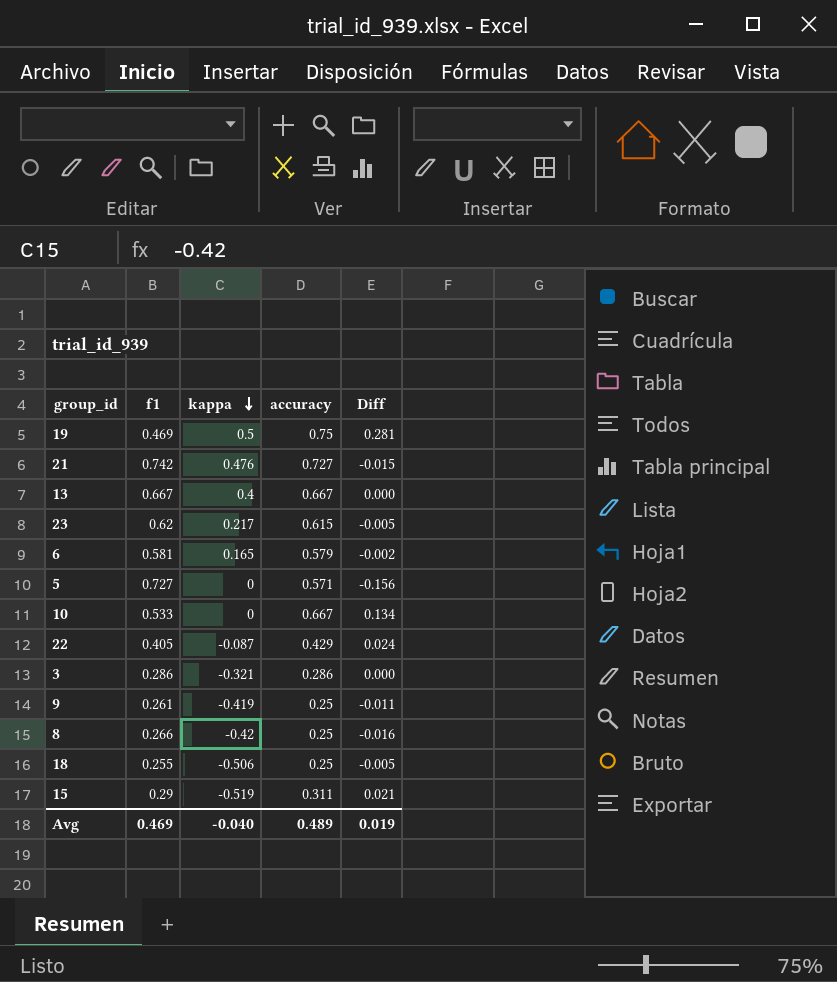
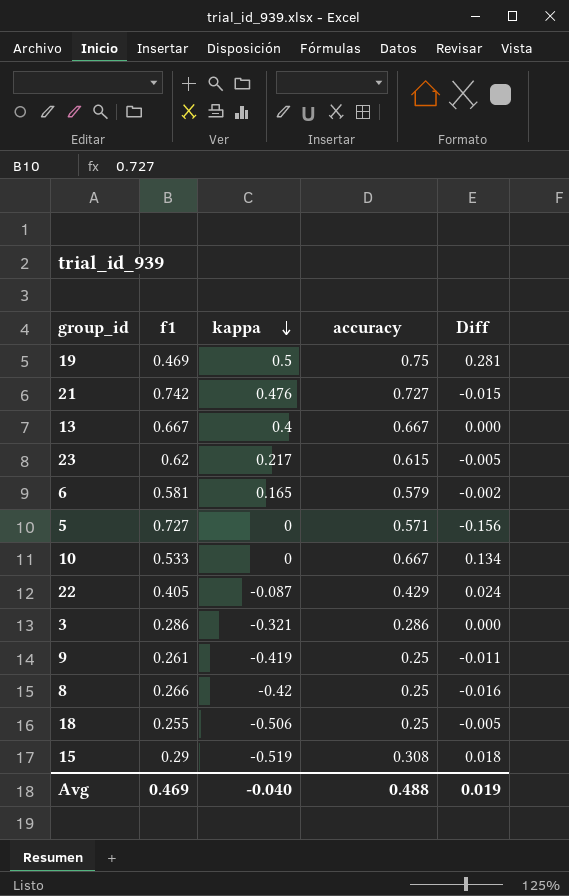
15 | accuracy: 0.311 -> 0.308
15 | Diff: 0.021 -> 0.018
Avg | accuracy: 0.489 -> 0.488

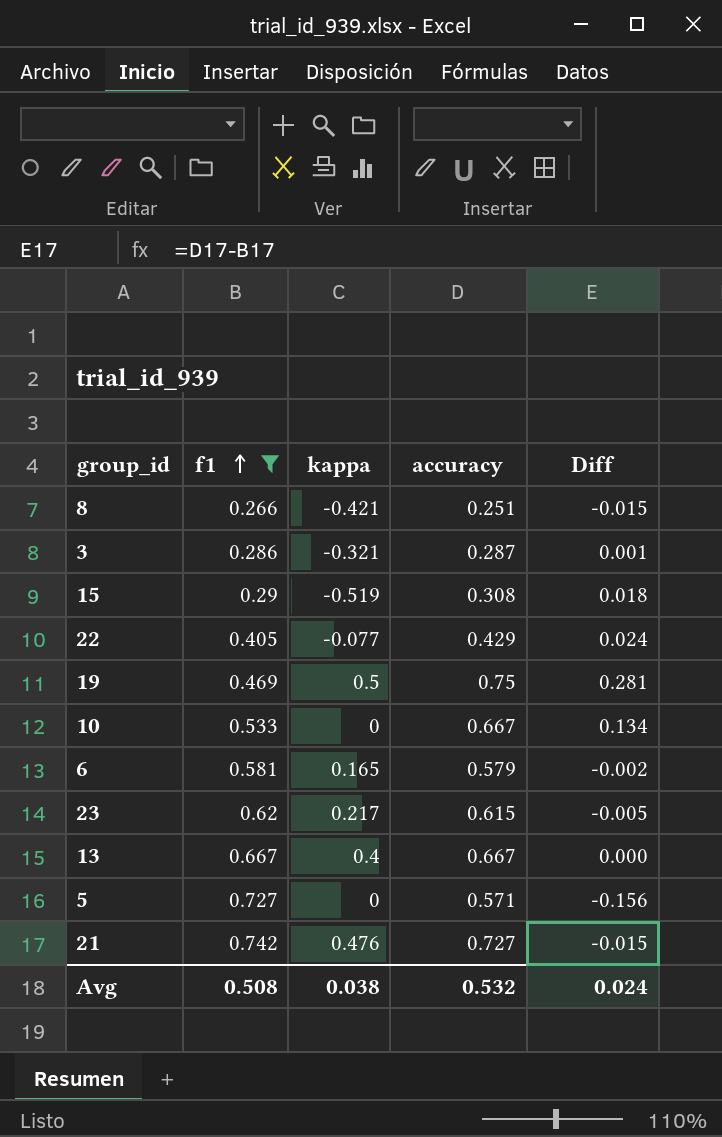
filter: none -> f1 >= 0.266
row order: kappa descending -> f1 ascending
8 | kappa: -0.42 -> -0.421
8 | accuracy: 0.25 -> 0.251
8 | Diff: -0.016 -> -0.015
3 | accuracy: 0.286 -> 0.287
3 | Diff: 0.000 -> 0.001
22 | kappa: -0.087 -> -0.077
Avg | f1: 0.469 -> 0.508
Avg | kappa: -0.040 -> 0.038
Avg | accuracy: 0.488 -> 0.532
Avg | Diff: 0.019 -> 0.024

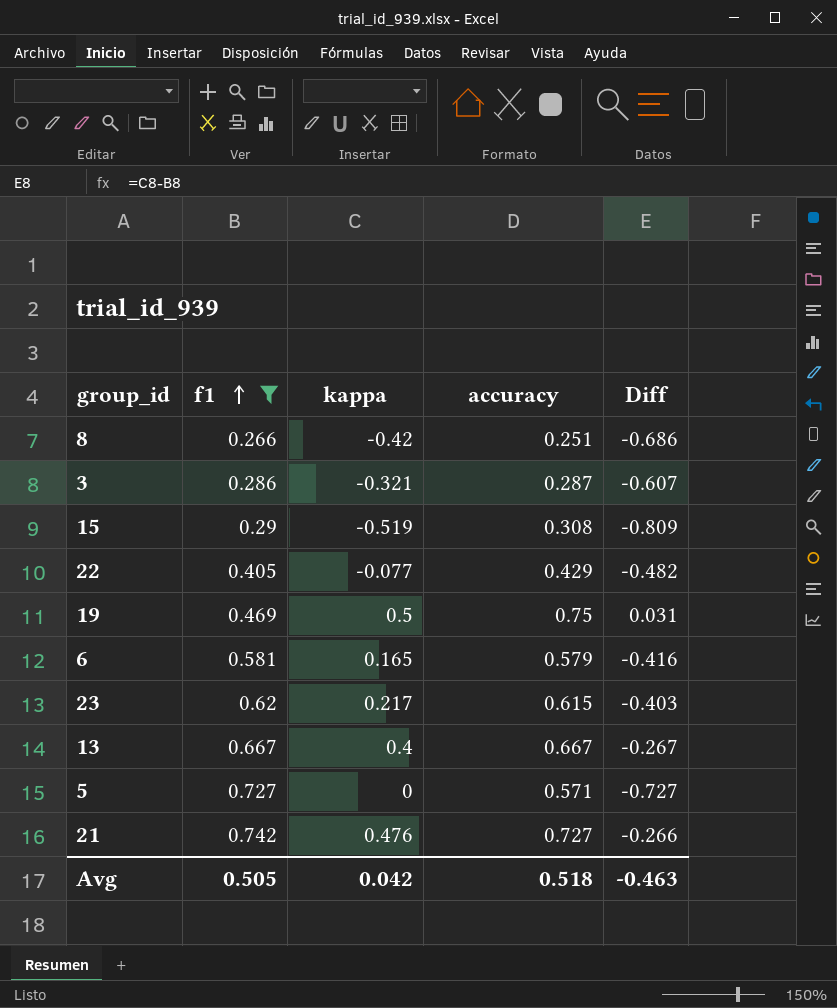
column Diff | formula: [accuracy] - [f1] -> [kappa] - [f1]
row 10: 0.533 | 0 | 0.667 | 0.134 -> none
8 | kappa: -0.421 -> -0.42
Avg | f1: 0.508 -> 0.505
Avg | kappa: 0.038 -> 0.042
Avg | accuracy: 0.532 -> 0.518
Avg | Diff: 0.024 -> -0.463

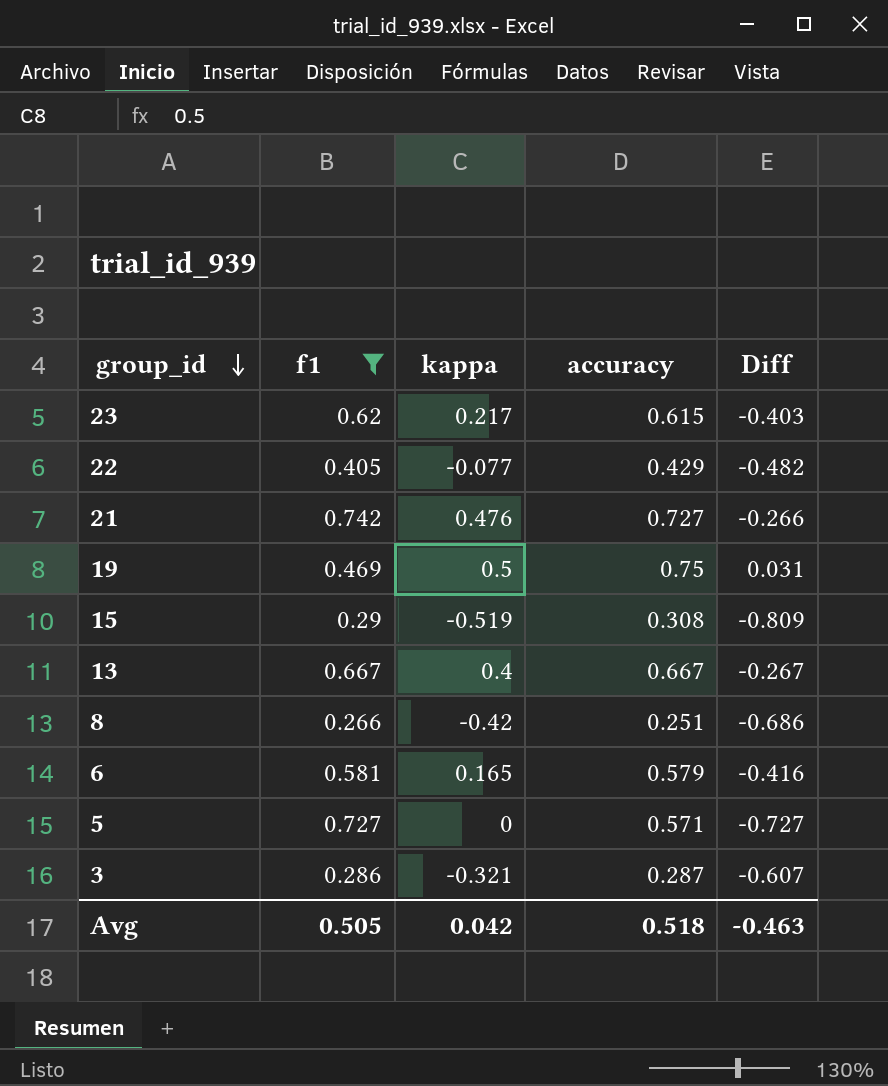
row order: f1 ascending -> group_id descending

